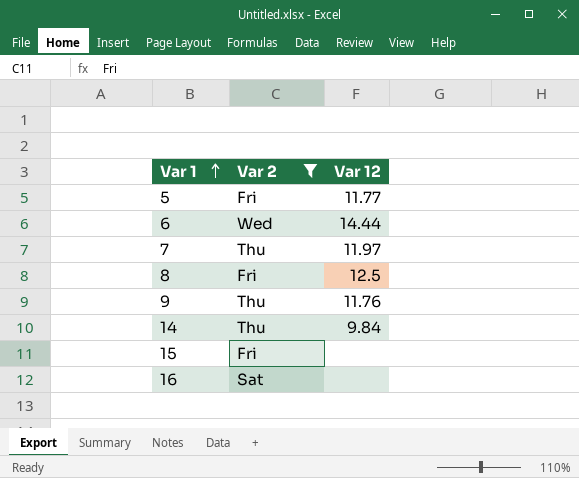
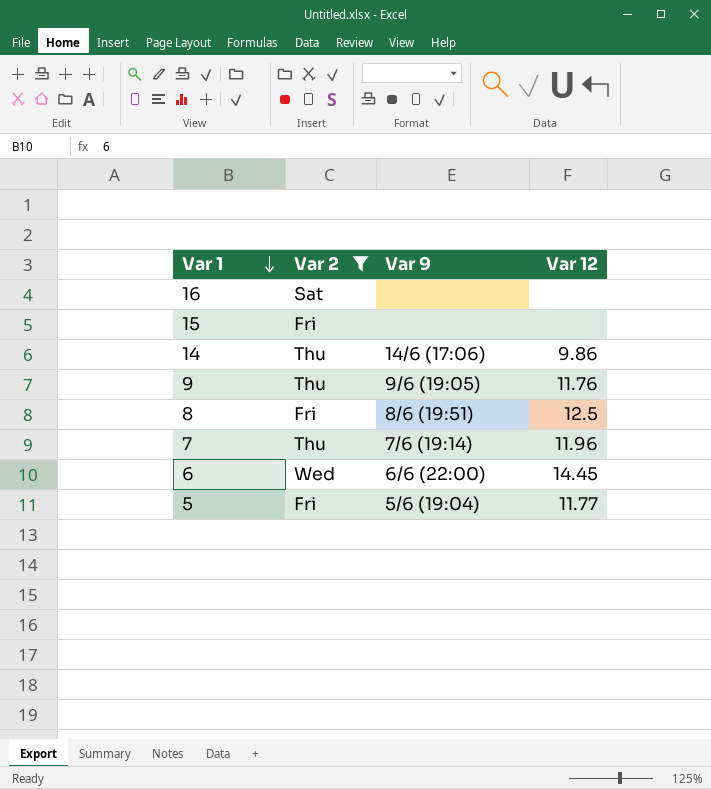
row order: Var 1 ascending -> Var 1 descending
column Var 9 | position: none -> 3
14 | Var 12: 9.84 -> 9.86
7 | Var 12: 11.97 -> 11.96
6 | Var 12: 14.44 -> 14.45

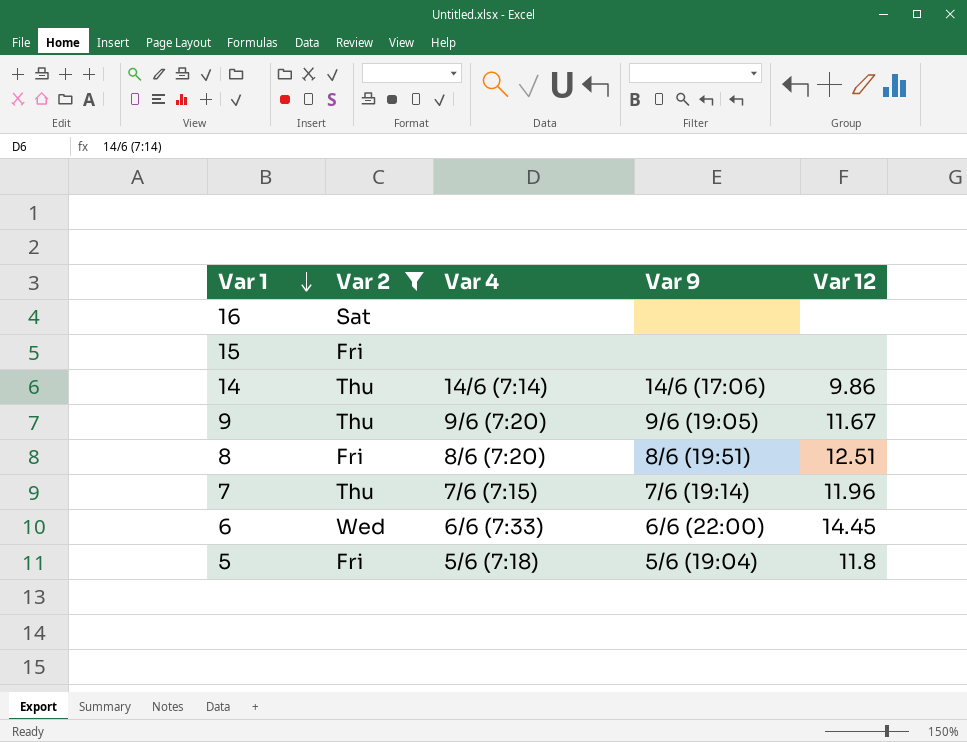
column Var 4 | position: none -> 3
9 | Var 12: 11.76 -> 11.67
8 | Var 12: 12.5 -> 12.51
5 | Var 12: 11.77 -> 11.8

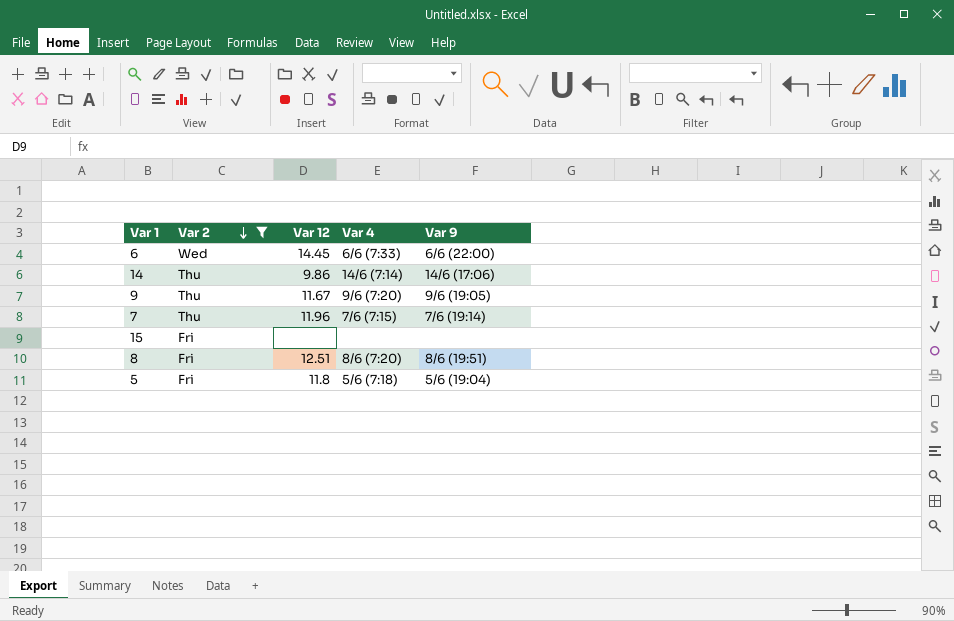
row order: Var 1 descending -> Var 2 descending
column Var 12 | position: 5 -> 3
row 16: Sat | none | none | none -> none

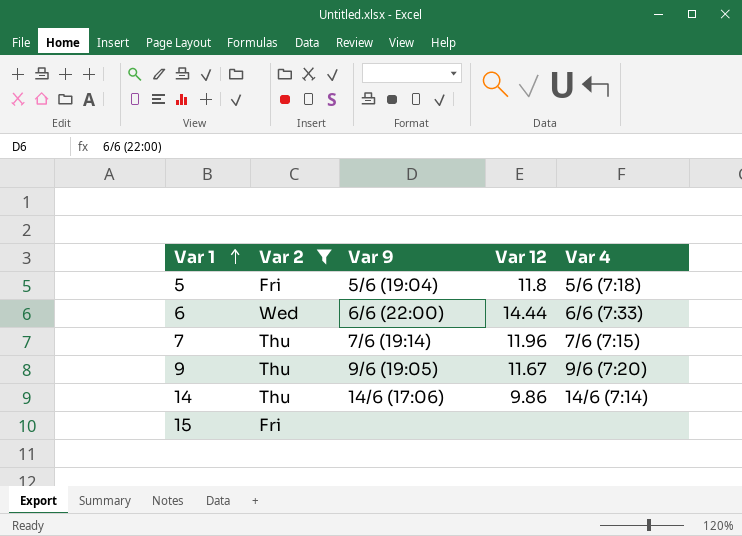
row order: Var 2 descending -> Var 1 ascending
column Var 9 | position: 5 -> 3
row 8: Fri | 12.51 | 8/6 (7:20) | 8/6 (19:51) -> none
6 | Var 12: 14.45 -> 14.44

